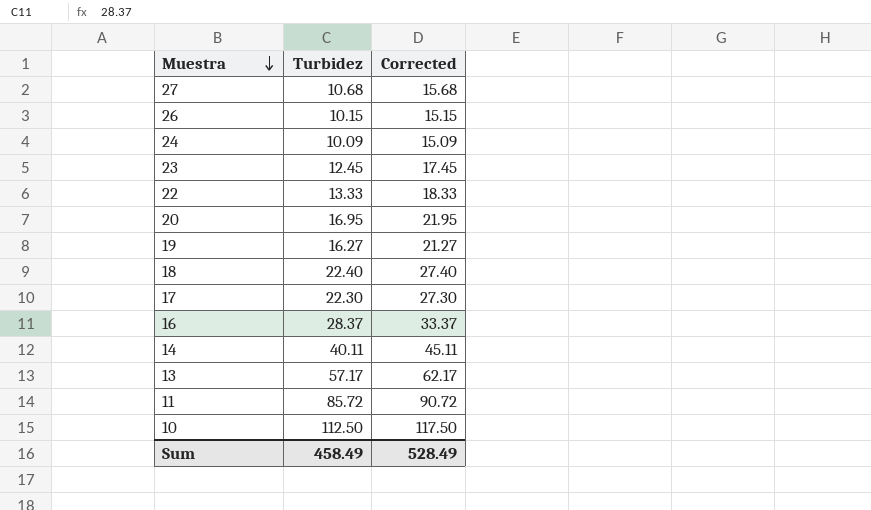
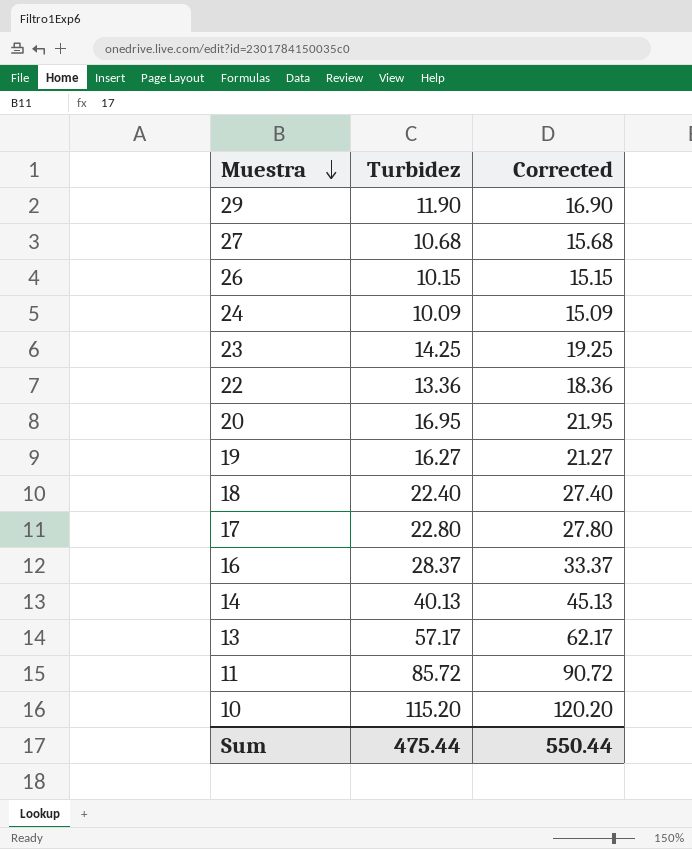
row 29: none -> 11.90 | 16.90
23 | Turbidez: 12.45 -> 14.25
23 | Corrected: 17.45 -> 19.25
22 | Turbidez: 13.33 -> 13.36
22 | Corrected: 18.33 -> 18.36
17 | Turbidez: 22.30 -> 22.80
17 | Corrected: 27.30 -> 27.80
14 | Turbidez: 40.11 -> 40.13
14 | Corrected: 45.11 -> 45.13
10 | Turbidez: 112.50 -> 115.20
10 | Corrected: 117.50 -> 120.20
Sum | Turbidez: 458.49 -> 475.44
Sum | Corrected: 528.49 -> 550.44

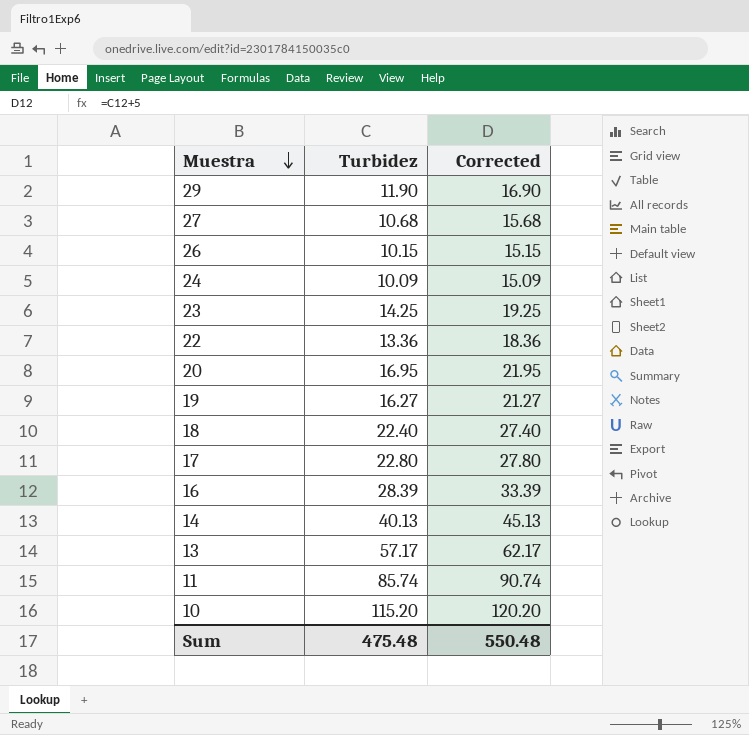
16 | Turbidez: 28.37 -> 28.39
16 | Corrected: 33.37 -> 33.39
11 | Turbidez: 85.72 -> 85.74
11 | Corrected: 90.72 -> 90.74
Sum | Turbidez: 475.44 -> 475.48
Sum | Corrected: 550.44 -> 550.48

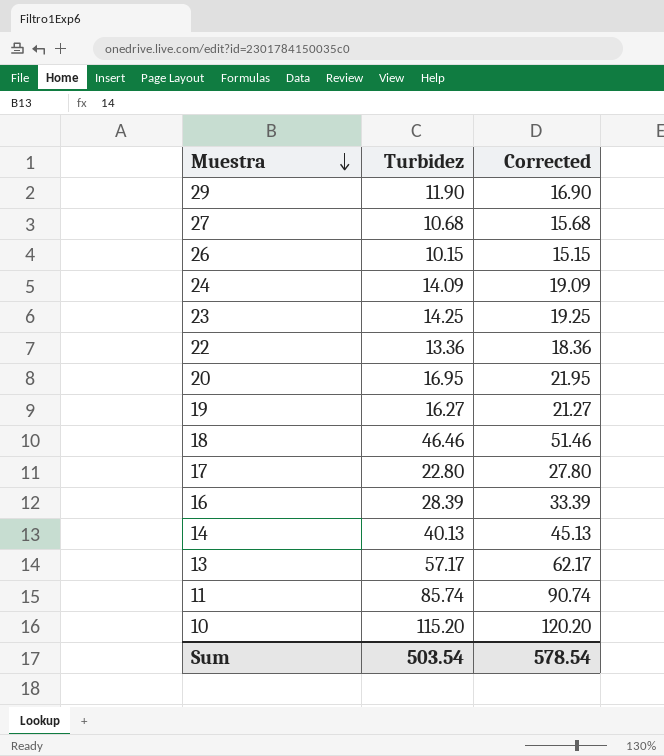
24 | Turbidez: 10.09 -> 14.09
24 | Corrected: 15.09 -> 19.09
18 | Turbidez: 22.40 -> 46.46
18 | Corrected: 27.40 -> 51.46
Sum | Turbidez: 475.48 -> 503.54
Sum | Corrected: 550.48 -> 578.54

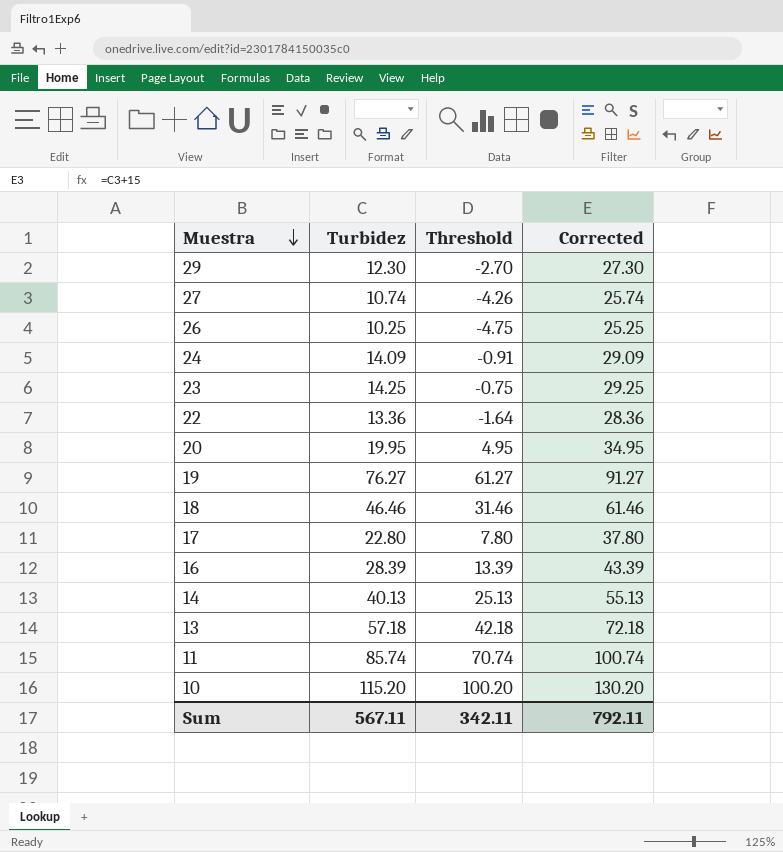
column Threshold | formula: none -> [Turbidez] - 15
column Corrected | formula: [Turbidez] + 5 -> [Turbidez] + 15
29 | Turbidez: 11.90 -> 12.30
27 | Turbidez: 10.68 -> 10.74
26 | Turbidez: 10.15 -> 10.25
20 | Turbidez: 16.95 -> 19.95
19 | Turbidez: 16.27 -> 76.27
13 | Turbidez: 57.17 -> 57.18
Sum | Turbidez: 503.54 -> 567.11
Sum | Corrected: 578.54 -> 792.11

